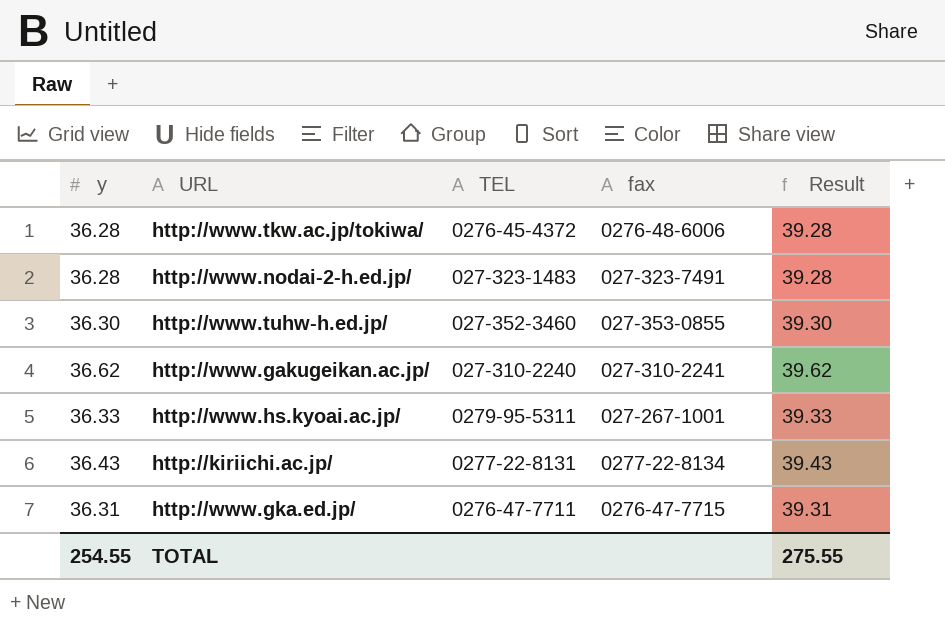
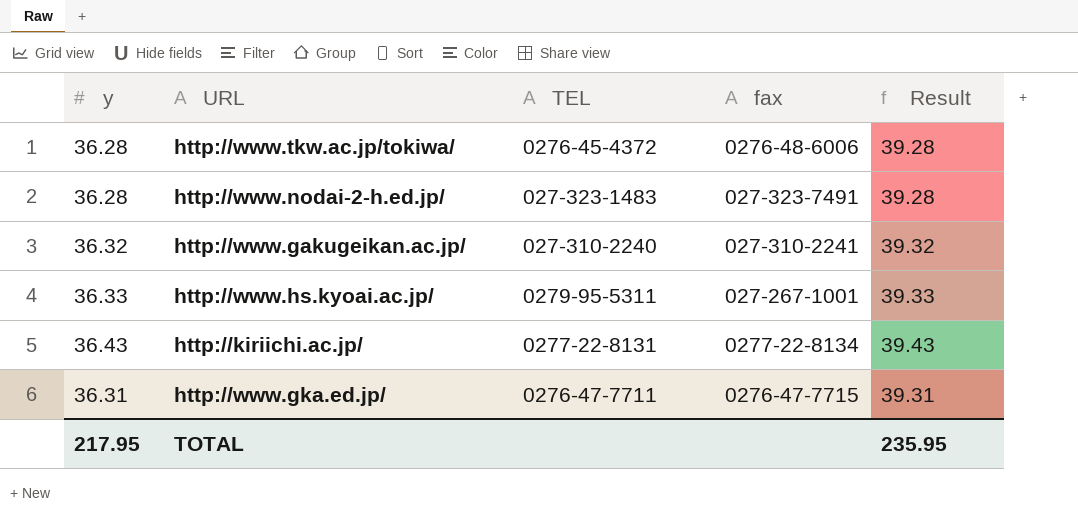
row http://www.tuhw-h.ed.jp/: 36.30 | 027-352-3460 | 027-353-0855 | 39.30 -> none
http://www.gakugeikan.ac.jp/ | y: 36.62 -> 36.32
http://www.gakugeikan.ac.jp/ | Result: 39.62 -> 39.32
TOTAL | y: 254.55 -> 217.95
TOTAL | Result: 275.55 -> 235.95

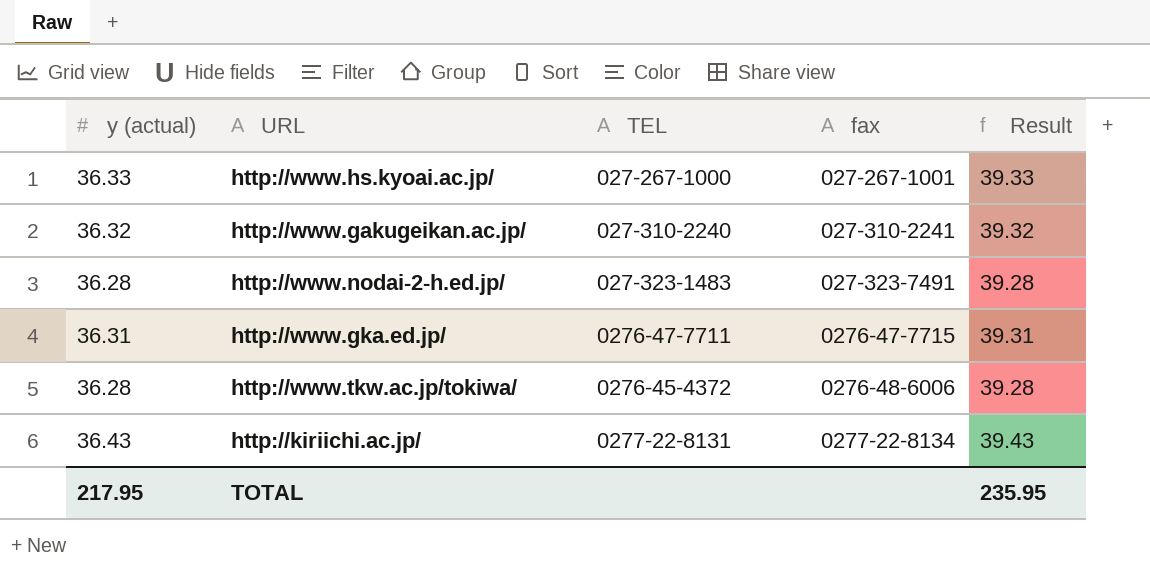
row order: none -> fax ascending
column name: y -> y (actual)
http://www.hs.kyoai.ac.jp/ | TEL: 0279-95-5311 -> 027-267-1000

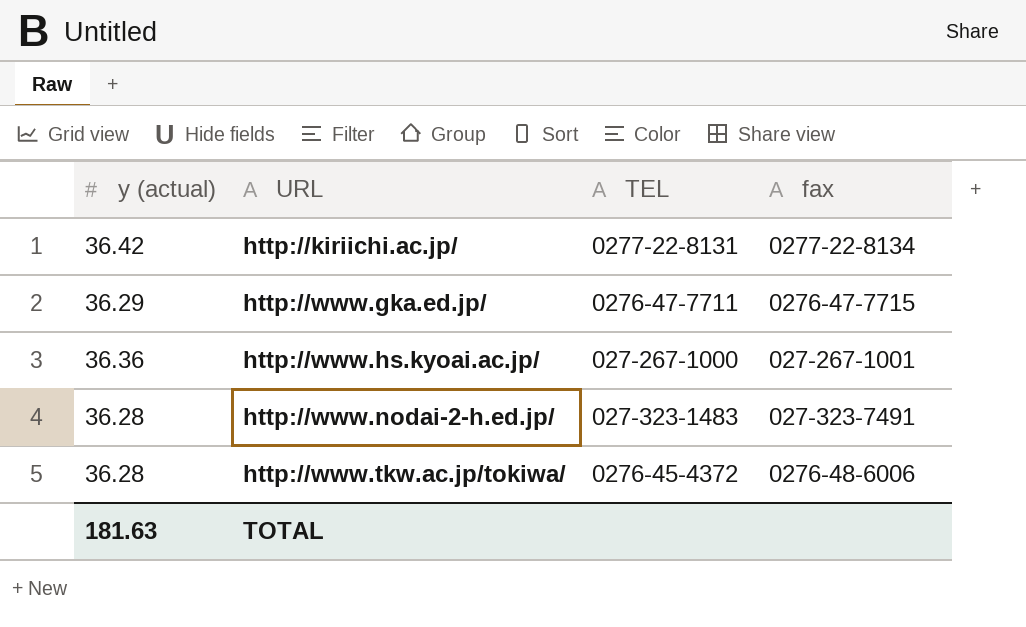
row order: fax ascending -> URL ascending
column Result | formula: [y (actual)] + 3 -> none
row http://www.gakugeikan.ac.jp/: 36.32 | 027-310-2240 | 027-310-2241 | 39.32 -> none
http://kiriichi.ac.jp/ | y (actual): 36.43 -> 36.42
http://www.gka.ed.jp/ | y (actual): 36.31 -> 36.29
http://www.hs.kyoai.ac.jp/ | y (actual): 36.33 -> 36.36
TOTAL | y (actual): 217.95 -> 181.63

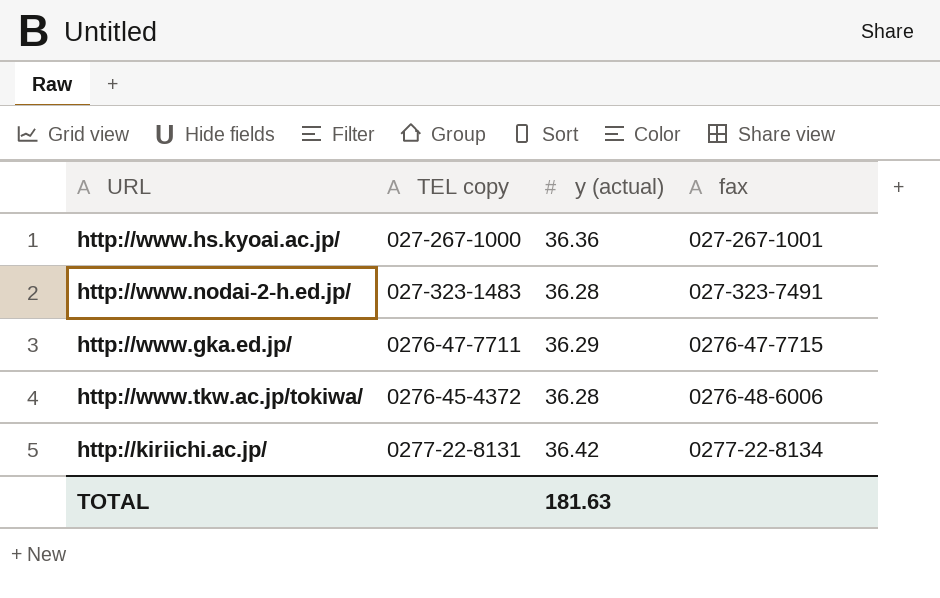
row order: URL ascending -> fax ascending
column name: TEL -> TEL copy
column y (actual) | position: 1 -> 3

